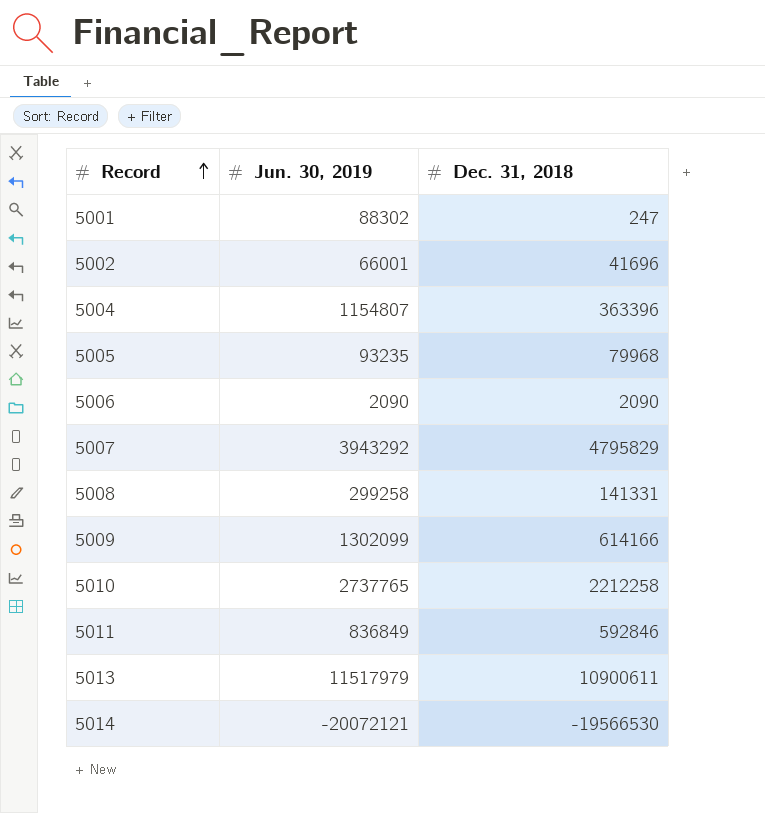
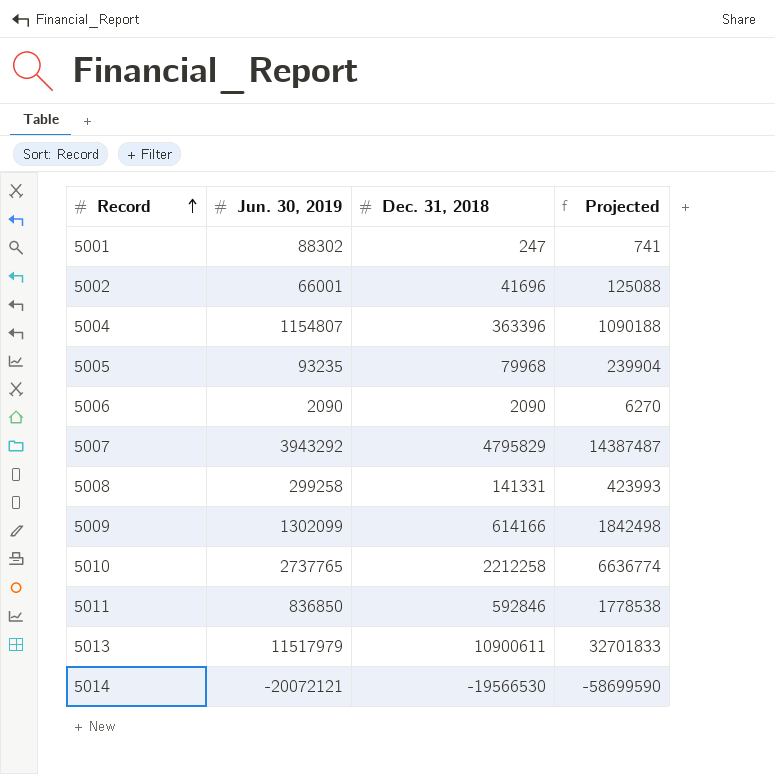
column Projected | formula: none -> [Dec. 31, 2018] * 3
5011 | Jun. 30, 2019: 836849 -> 836850

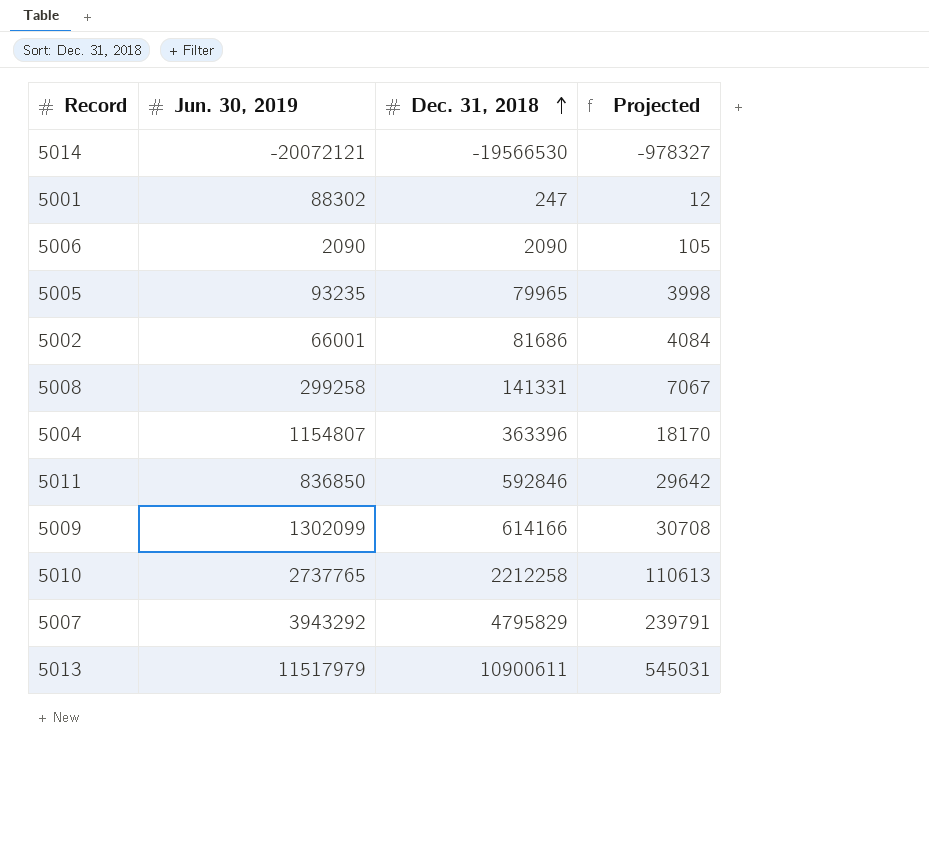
row order: Record ascending -> Dec. 31, 2018 ascending
column Projected | formula: [Dec. 31, 2018] * 3 -> [Dec. 31, 2018] * 0.05
5005 | Dec. 31, 2018: 79968 -> 79965
5002 | Dec. 31, 2018: 41696 -> 81686

